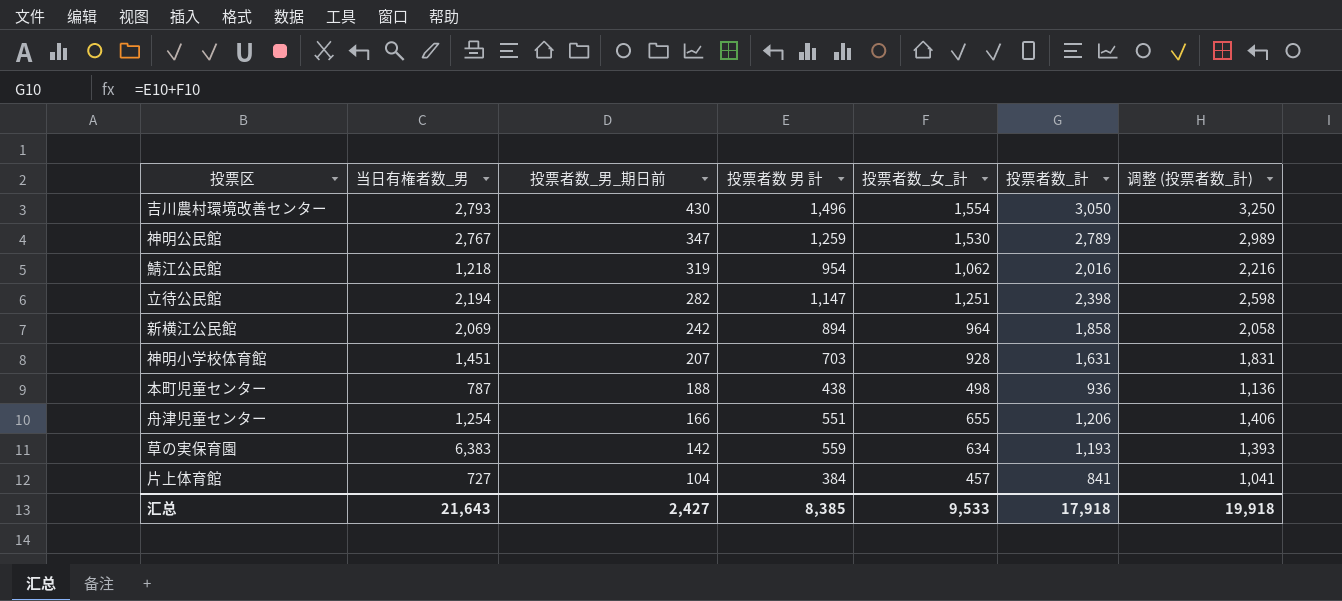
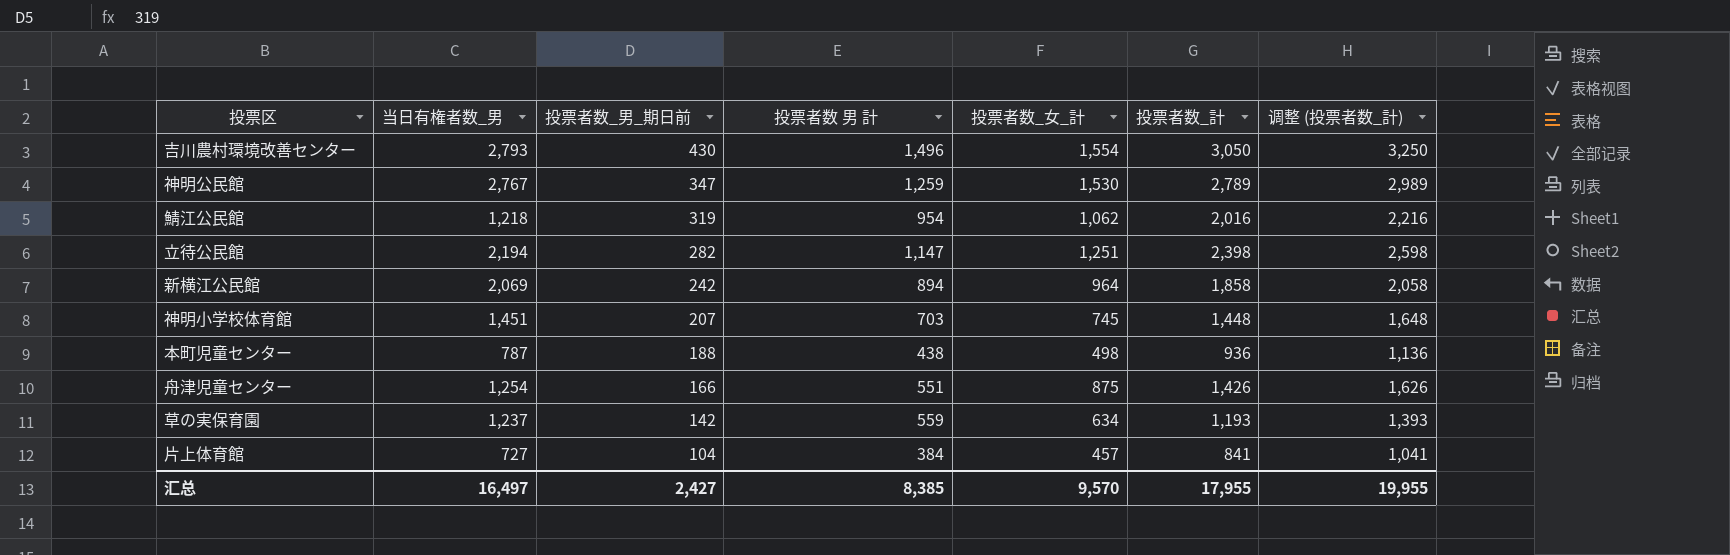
神明小学校体育館 | 投票者数_女_計: 928 -> 745
神明小学校体育館 | 投票者数_計: 1,631 -> 1,448
神明小学校体育館 | 调整 (投票者数_計): 1,831 -> 1,648
舟津児童センター | 投票者数_女_計: 655 -> 875
舟津児童センター | 投票者数_計: 1,206 -> 1,426
舟津児童センター | 调整 (投票者数_計): 1,406 -> 1,626
草の実保育園 | 当日有権者数_男: 6,383 -> 1,237
汇总 | 当日有権者数_男: 21,643 -> 16,497
汇总 | 投票者数_女_計: 9,533 -> 9,570
汇总 | 投票者数_計: 17,918 -> 17,955
汇总 | 调整 (投票者数_計): 19,918 -> 19,955

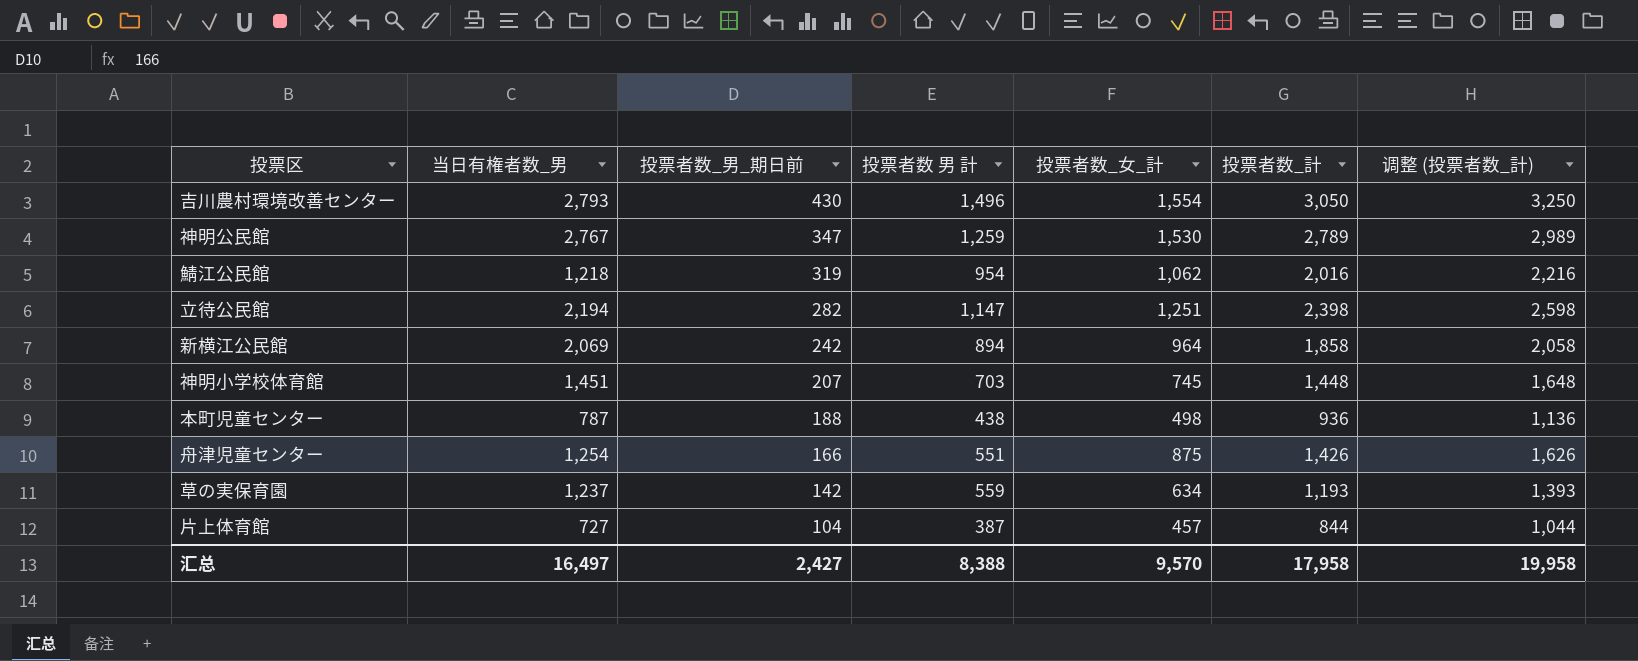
片上体育館 | 投票者数 男 計: 384 -> 387
片上体育館 | 投票者数_計: 841 -> 844
片上体育館 | 调整 (投票者数_計): 1,041 -> 1,044
汇总 | 投票者数 男 計: 8,385 -> 8,388
汇总 | 投票者数_計: 17,955 -> 17,958
汇总 | 调整 (投票者数_計): 19,955 -> 19,958

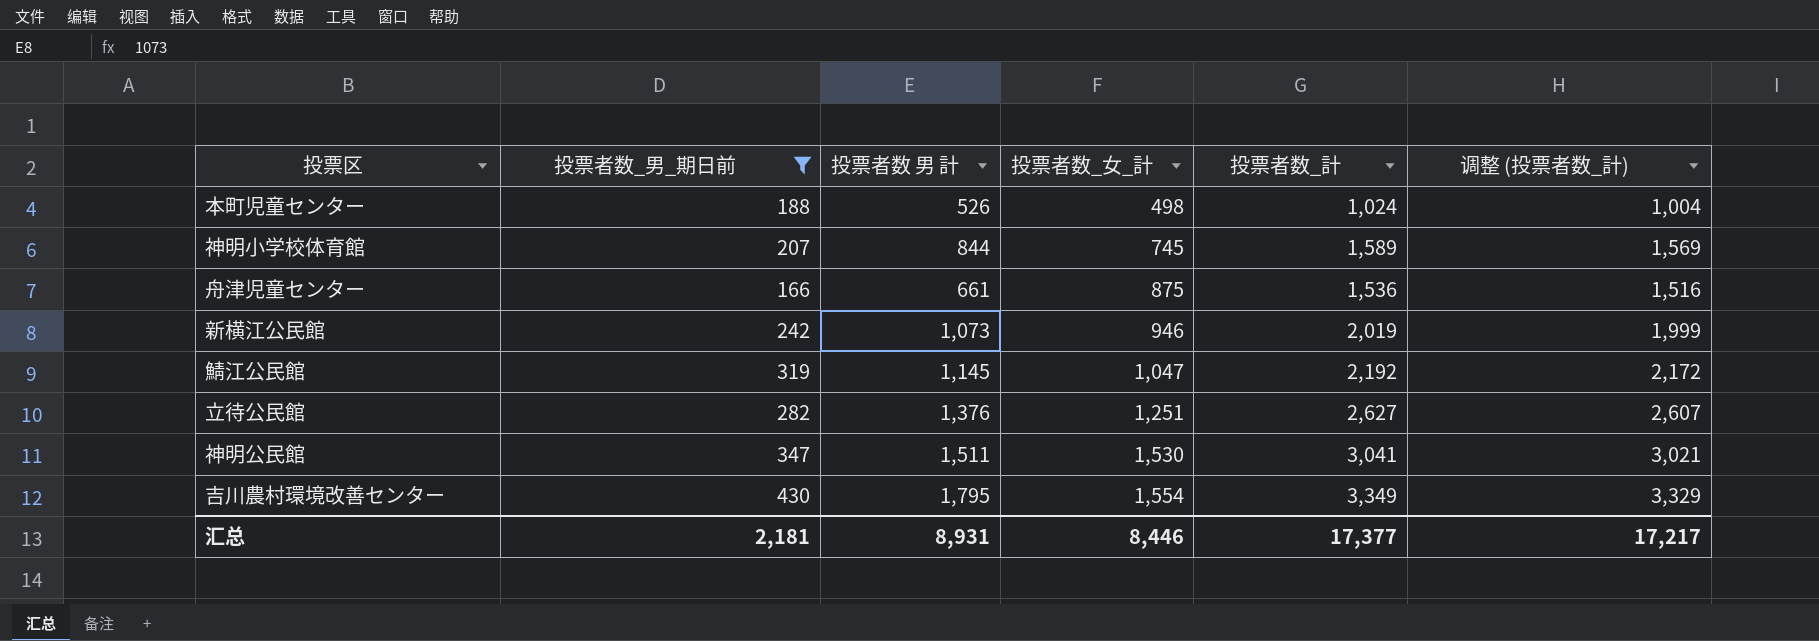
filter: none -> 投票者数_男_期日前 >= 166
row order: 投票者数_男_期日前 descending -> 投票者数_女_計 ascending
column 当日有権者数_男 | position: 2 -> none
column 调整 (投票者数_計) | formula: [投票者数_計] + 200 -> [投票者数_計] - 20
本町児童センター | 投票者数 男 計: 438 -> 526
本町児童センター | 投票者数_計: 936 -> 1,024
神明小学校体育館 | 投票者数 男 計: 703 -> 844
神明小学校体育館 | 投票者数_計: 1,448 -> 1,589
舟津児童センター | 投票者数 男 計: 551 -> 661
舟津児童センター | 投票者数_計: 1,426 -> 1,536
新横江公民館 | 投票者数 男 計: 894 -> 1,073
新横江公民館 | 投票者数_女_計: 964 -> 946
新横江公民館 | 投票者数_計: 1,858 -> 2,019
鯖江公民館 | 投票者数 男 計: 954 -> 1,145
鯖江公民館 | 投票者数_女_計: 1,062 -> 1,047
鯖江公民館 | 投票者数_計: 2,016 -> 2,192
立待公民館 | 投票者数 男 計: 1,147 -> 1,376
立待公民館 | 投票者数_計: 2,398 -> 2,627
神明公民館 | 投票者数 男 計: 1,259 -> 1,511
神明公民館 | 投票者数_計: 2,789 -> 3,041
吉川農村環境改善センター | 投票者数 男 計: 1,496 -> 1,795
吉川農村環境改善センター | 投票者数_計: 3,050 -> 3,349
汇总 | 投票者数_男_期日前: 2,427 -> 2,181
汇总 | 投票者数 男 計: 8,388 -> 8,931
汇总 | 投票者数_女_計: 9,570 -> 8,446
汇总 | 投票者数_計: 17,958 -> 17,377
汇总 | 调整 (投票者数_計): 19,958 -> 17,217

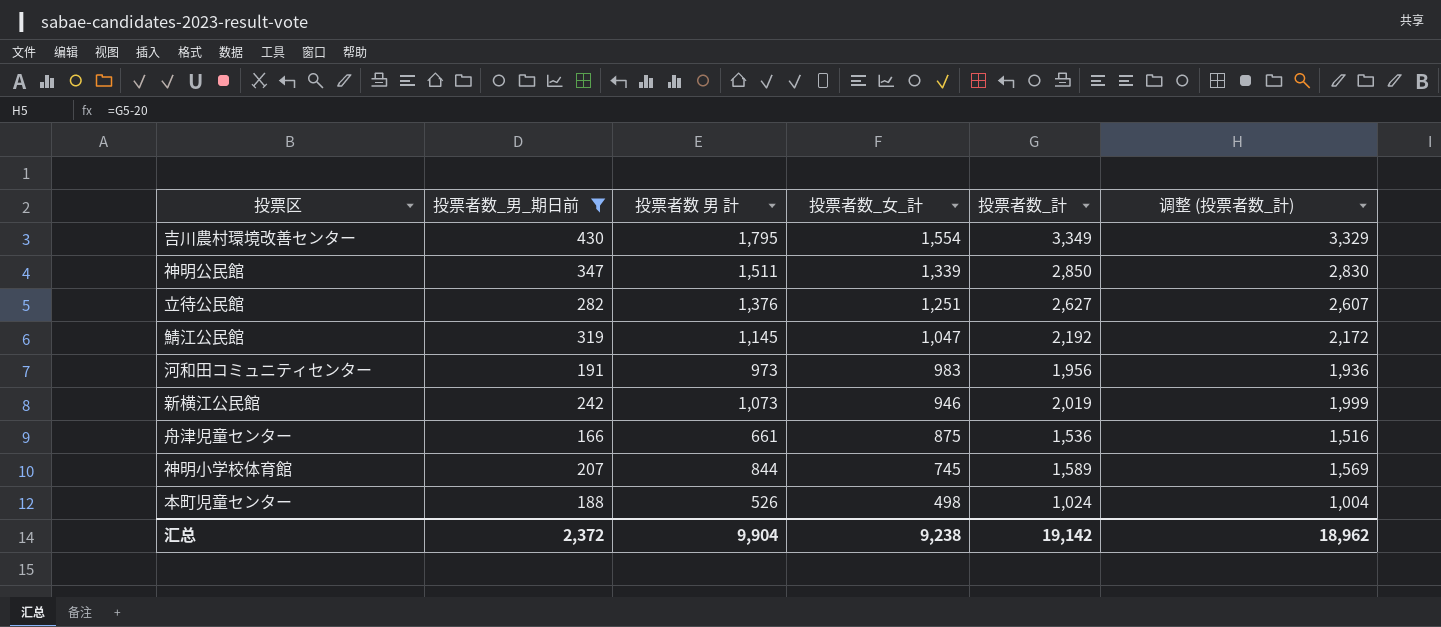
row order: 投票者数_女_計 ascending -> 投票者数_女_計 descending
神明公民館 | 投票者数_女_計: 1,530 -> 1,339
神明公民館 | 投票者数_計: 3,041 -> 2,850
神明公民館 | 调整 (投票者数_計): 3,021 -> 2,830
row 河和田コミュニティセンター: none -> 191 | 973 | 983 | 1,956 | 1,936
汇总 | 投票者数_男_期日前: 2,181 -> 2,372
汇总 | 投票者数 男 計: 8,931 -> 9,904
汇总 | 投票者数_女_計: 8,446 -> 9,238
汇总 | 投票者数_計: 17,377 -> 19,142
汇总 | 调整 (投票者数_計): 17,217 -> 18,962

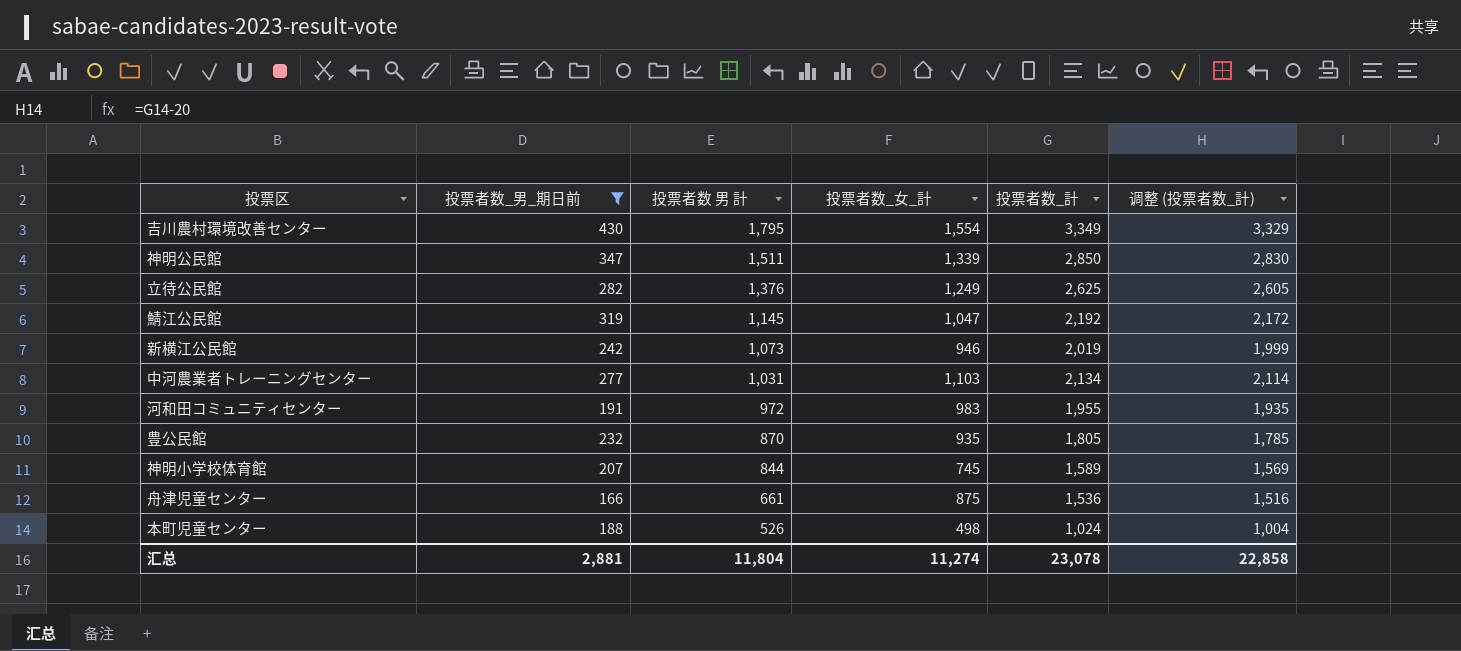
row order: 投票者数_女_計 descending -> 投票者数 男 計 descending
立待公民館 | 投票者数_女_計: 1,251 -> 1,249
立待公民館 | 投票者数_計: 2,627 -> 2,625
立待公民館 | 调整 (投票者数_計): 2,607 -> 2,605
row 中河農業者トレーニングセンター: none -> 277 | 1,031 | 1,103 | 2,134 | 2,114
河和田コミュニティセンター | 投票者数 男 計: 973 -> 972
河和田コミュニティセンター | 投票者数_計: 1,956 -> 1,955
河和田コミュニティセンター | 调整 (投票者数_計): 1,936 -> 1,935
row 豊公民館: none -> 232 | 870 | 935 | 1,805 | 1,785
汇总 | 投票者数_男_期日前: 2,372 -> 2,881
汇总 | 投票者数 男 計: 9,904 -> 11,804
汇总 | 投票者数_女_計: 9,238 -> 11,274
汇总 | 投票者数_計: 19,142 -> 23,078
汇总 | 调整 (投票者数_計): 18,962 -> 22,858

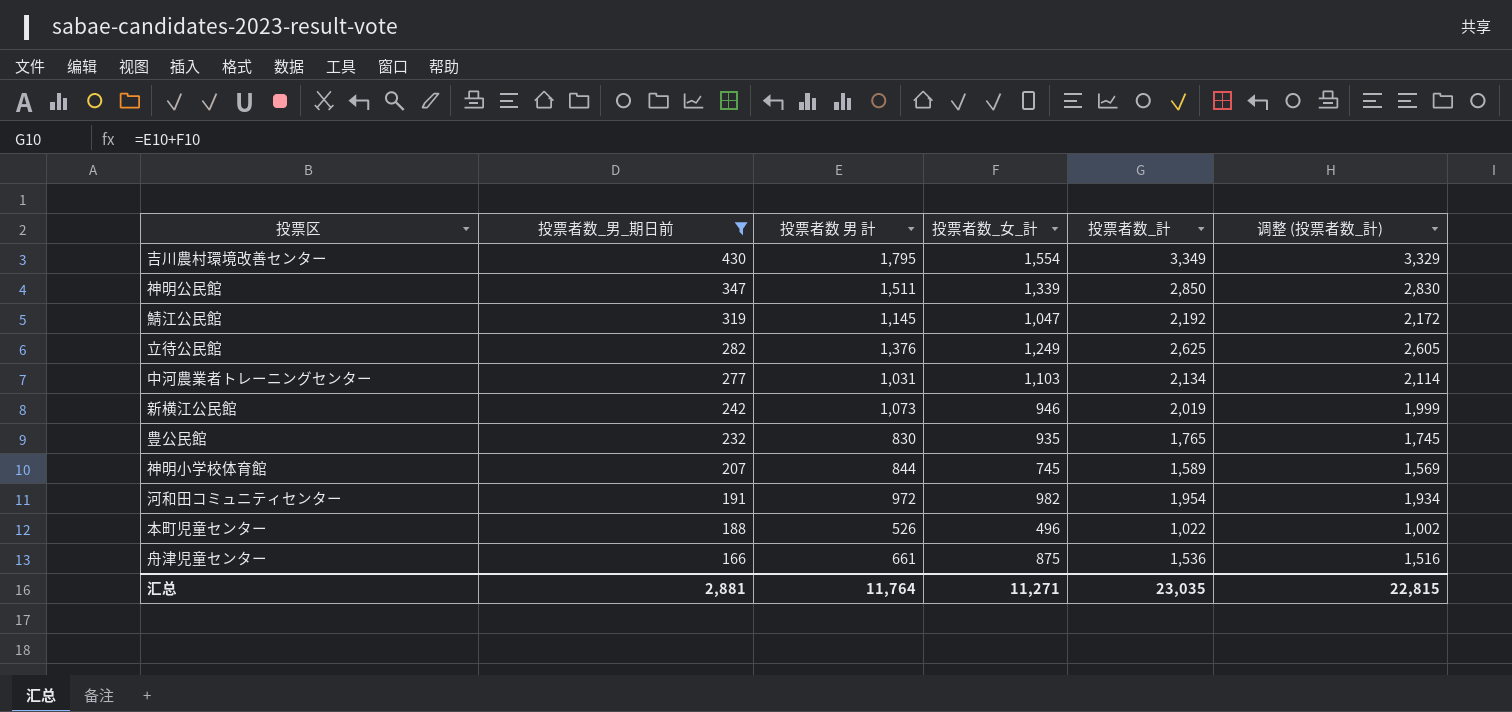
row order: 投票者数 男 計 descending -> 投票者数_男_期日前 descending
豊公民館 | 投票者数 男 計: 870 -> 830
豊公民館 | 投票者数_計: 1,805 -> 1,765
豊公民館 | 调整 (投票者数_計): 1,785 -> 1,745
河和田コミュニティセンター | 投票者数_女_計: 983 -> 982
河和田コミュニティセンター | 投票者数_計: 1,955 -> 1,954
河和田コミュニティセンター | 调整 (投票者数_計): 1,935 -> 1,934
本町児童センター | 投票者数_女_計: 498 -> 496
本町児童センター | 投票者数_計: 1,024 -> 1,022
本町児童センター | 调整 (投票者数_計): 1,004 -> 1,002
汇总 | 投票者数 男 計: 11,804 -> 11,764
汇总 | 投票者数_女_計: 11,274 -> 11,271
汇总 | 投票者数_計: 23,078 -> 23,035
汇总 | 调整 (投票者数_計): 22,858 -> 22,815

